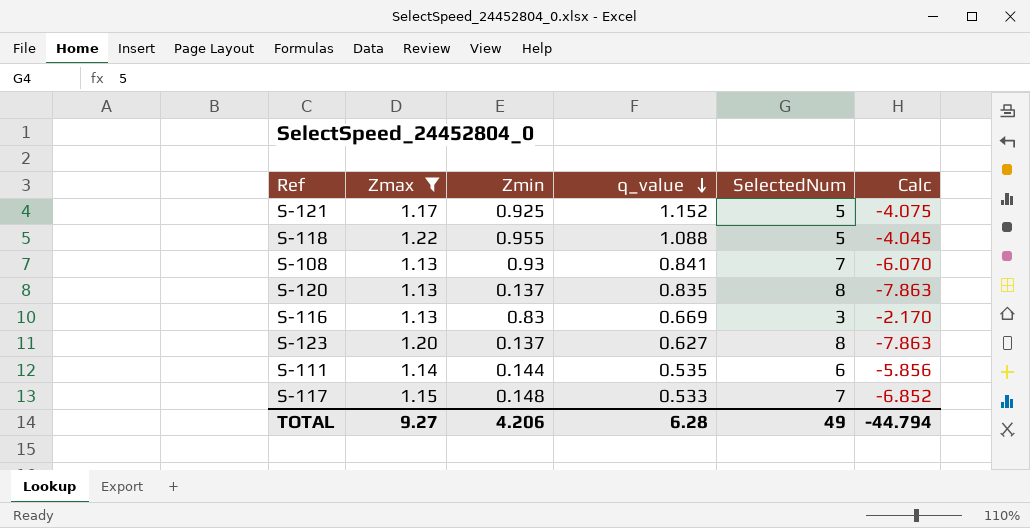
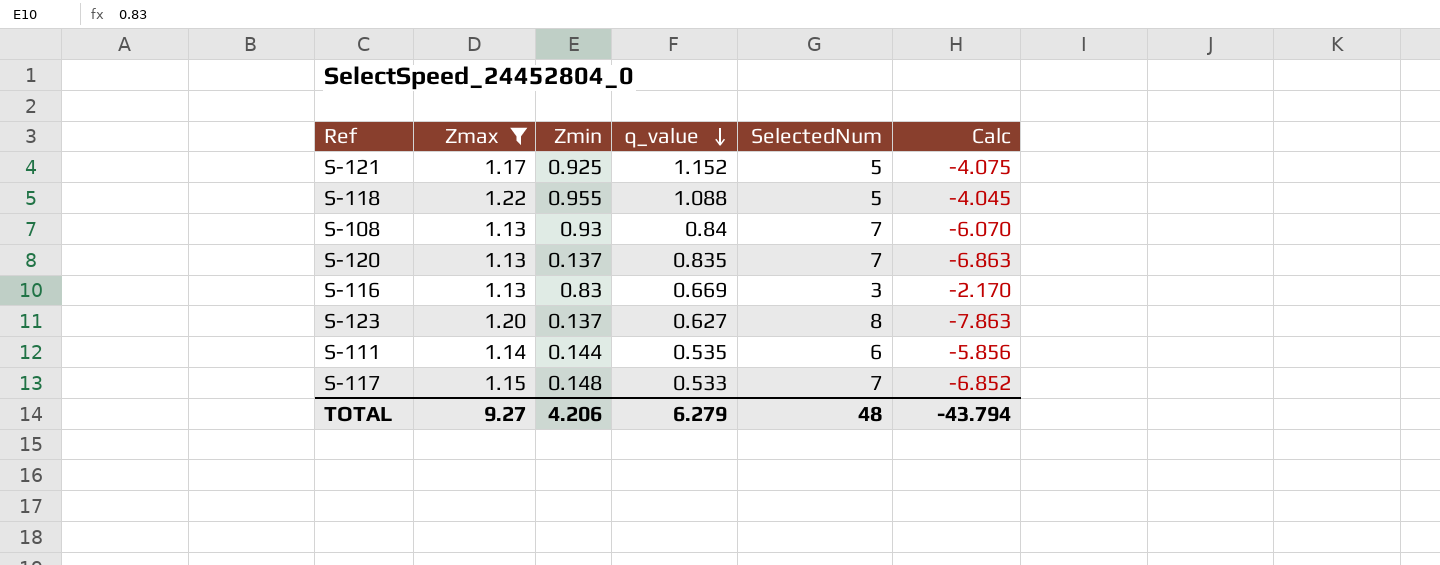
S-108 | q_value: 0.841 -> 0.84
S-120 | SelectedNum: 8 -> 7
S-120 | Calc: -7.863 -> -6.863
TOTAL | q_value: 6.28 -> 6.279
TOTAL | SelectedNum: 49 -> 48
TOTAL | Calc: -44.794 -> -43.794

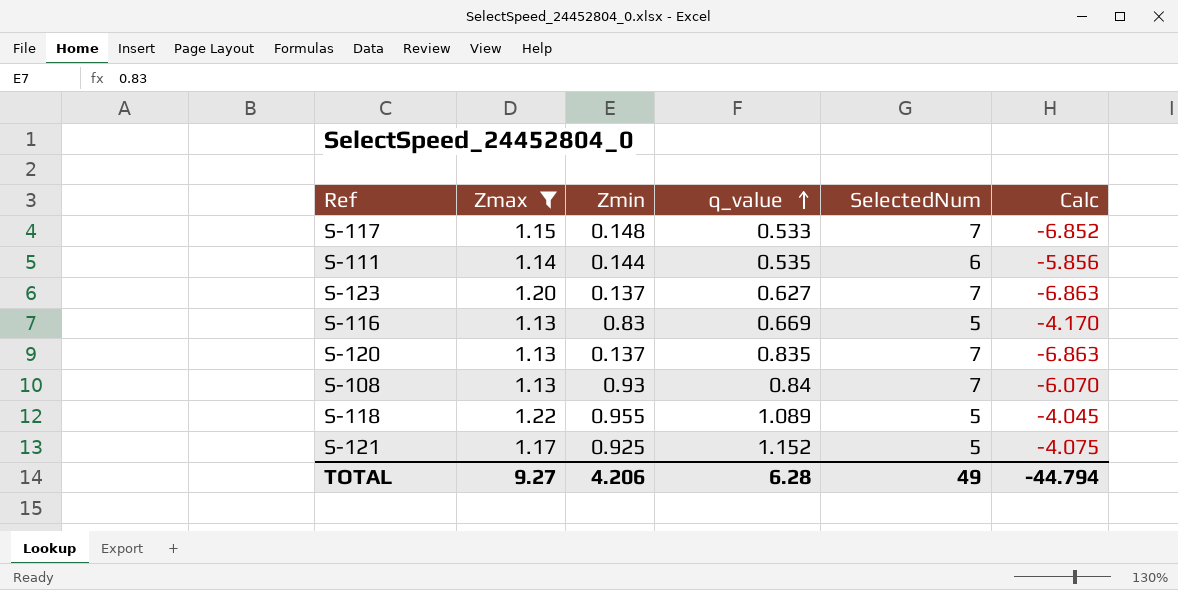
row order: q_value descending -> q_value ascending
S-123 | SelectedNum: 8 -> 7
S-123 | Calc: -7.863 -> -6.863
S-116 | SelectedNum: 3 -> 5
S-116 | Calc: -2.170 -> -4.170
S-118 | q_value: 1.088 -> 1.089
TOTAL | q_value: 6.279 -> 6.28
TOTAL | SelectedNum: 48 -> 49
TOTAL | Calc: -43.794 -> -44.794

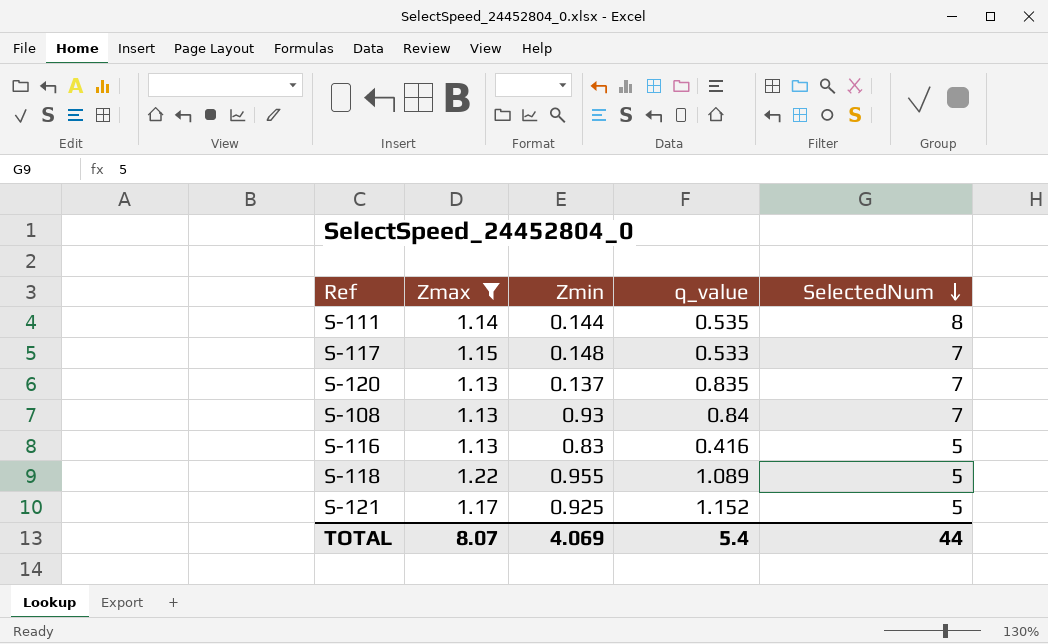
row order: q_value ascending -> SelectedNum descending
column Calc | formula: [Zmin] - [SelectedNum] -> none
row S-123: 1.20 | 0.137 | 0.627 | 7 | -6.863 -> none
S-111 | SelectedNum: 6 -> 8
S-116 | q_value: 0.669 -> 0.416
TOTAL | Zmax: 9.27 -> 8.07
TOTAL | Zmin: 4.206 -> 4.069
TOTAL | q_value: 6.28 -> 5.4
TOTAL | SelectedNum: 49 -> 44

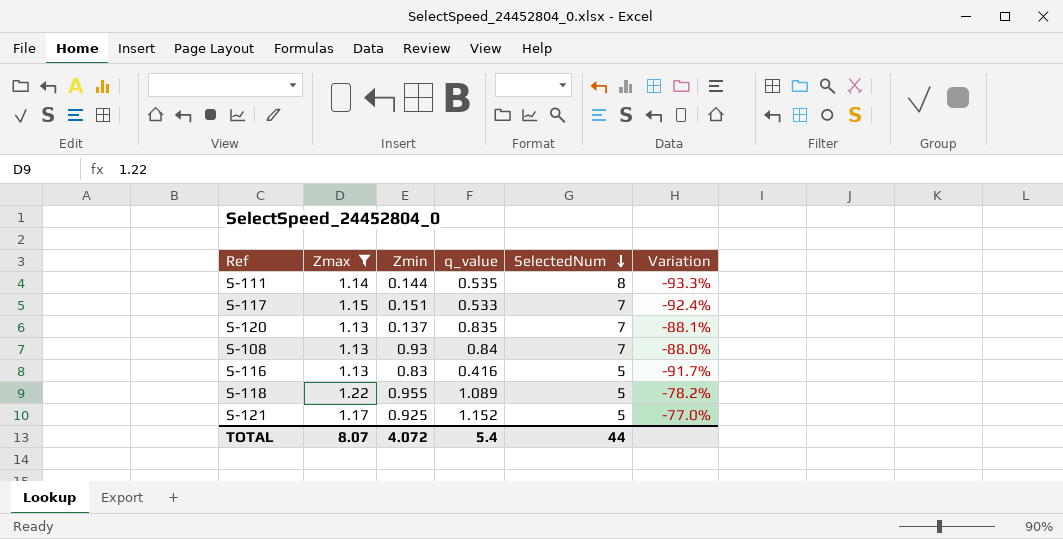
column Variation | formula: none -> ([q_value] - [SelectedNum]) / [SelectedNum]
S-117 | Zmin: 0.148 -> 0.151
TOTAL | Zmin: 4.069 -> 4.072

